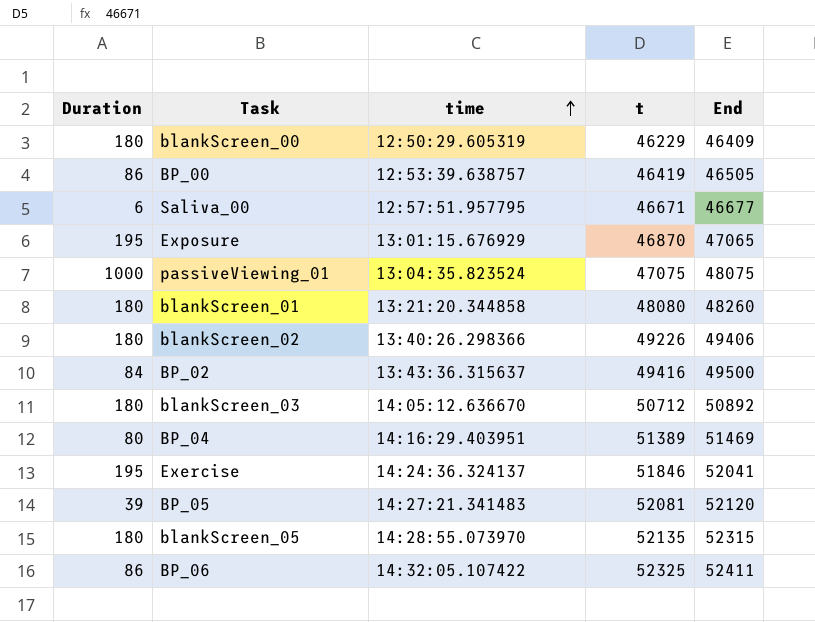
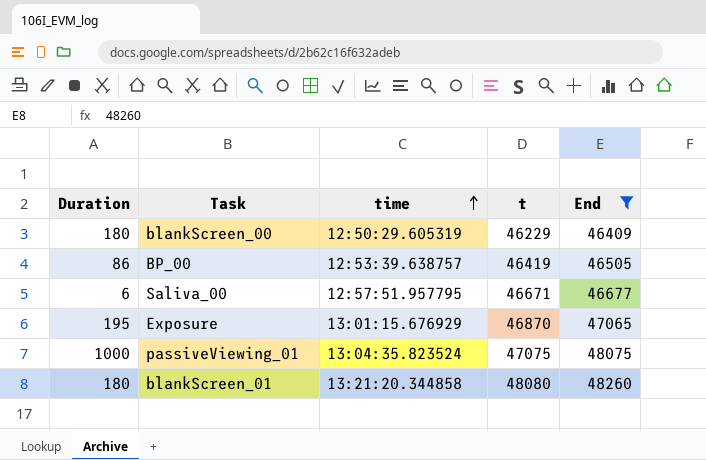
filter: none -> End <= 48260

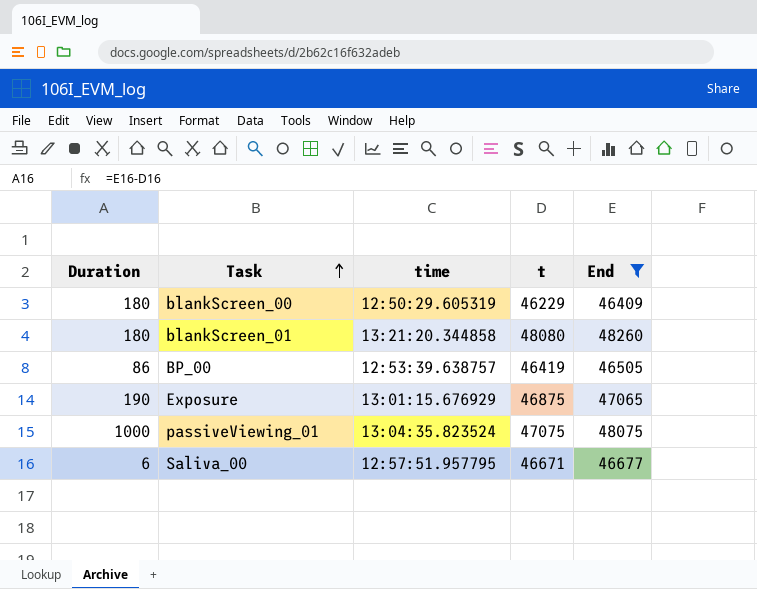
row order: time ascending -> Task ascending
Exposure | Duration: 195 -> 190
Exposure | t: 46870 -> 46875

